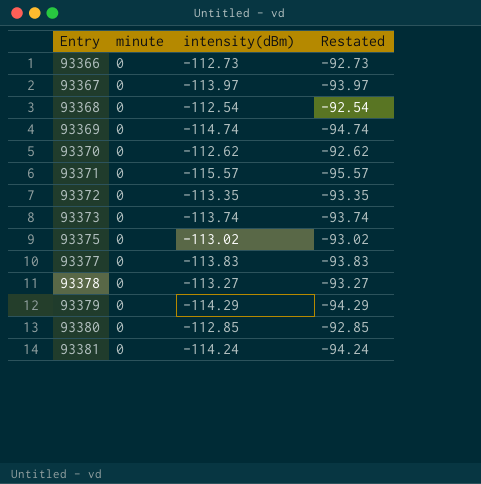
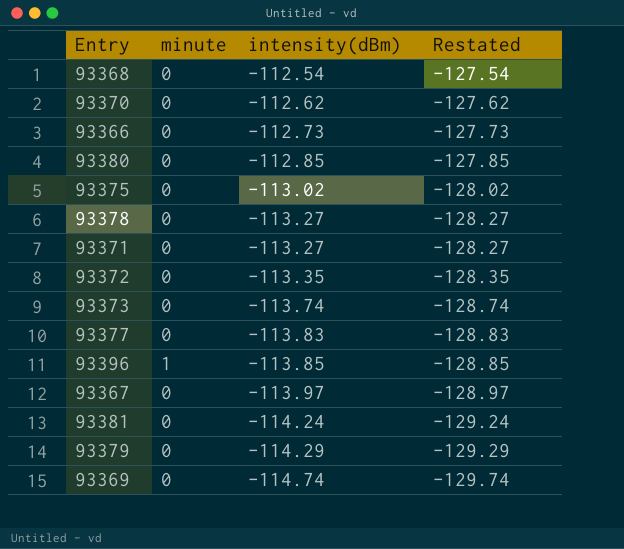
row order: Entry ascending -> intensity(dBm) descending
column Restated | formula: [intensity(dBm)] + 20 -> [intensity(dBm)] - 15
93371 | intensity(dBm): -115.57 -> -113.27
row 93396: none -> 1 | -113.85 | -128.85

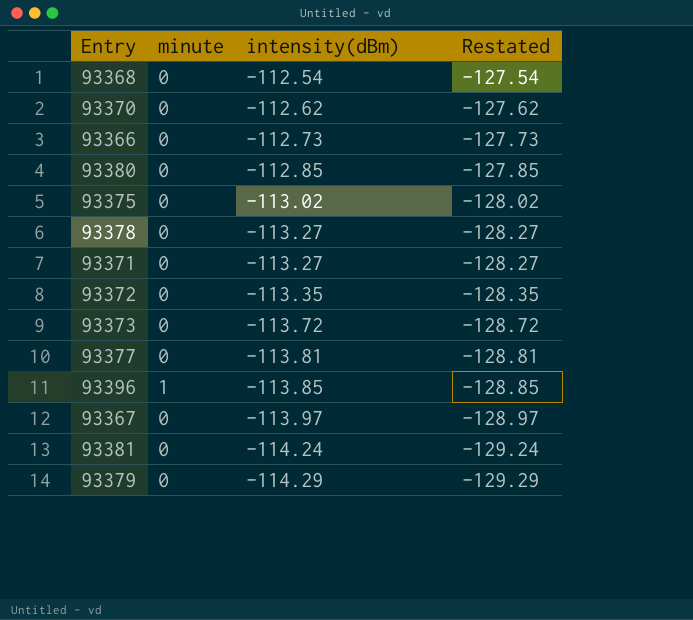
row 93369: 0 | -114.74 | -129.74 -> none
93373 | intensity(dBm): -113.74 -> -113.72
93373 | Restated: -128.74 -> -128.72
93377 | intensity(dBm): -113.83 -> -113.81
93377 | Restated: -128.83 -> -128.81

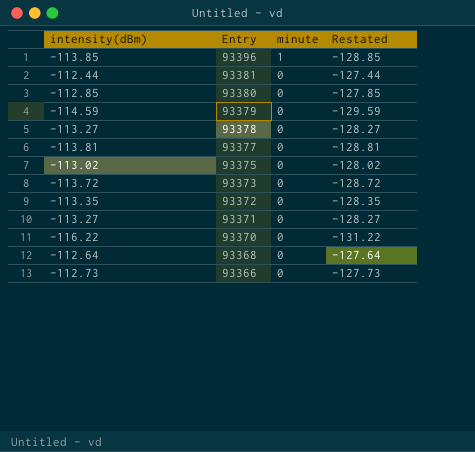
row order: intensity(dBm) descending -> Entry descending
column intensity(dBm) | position: 3 -> 1
row 93367: 0 | -113.97 | -128.97 -> none
93381 | intensity(dBm): -114.24 -> -112.44
93381 | Restated: -129.24 -> -127.44
93379 | intensity(dBm): -114.29 -> -114.59
93379 | Restated: -129.29 -> -129.59
93370 | intensity(dBm): -112.62 -> -116.22
93370 | Restated: -127.62 -> -131.22
93368 | intensity(dBm): -112.54 -> -112.64
93368 | Restated: -127.54 -> -127.64

